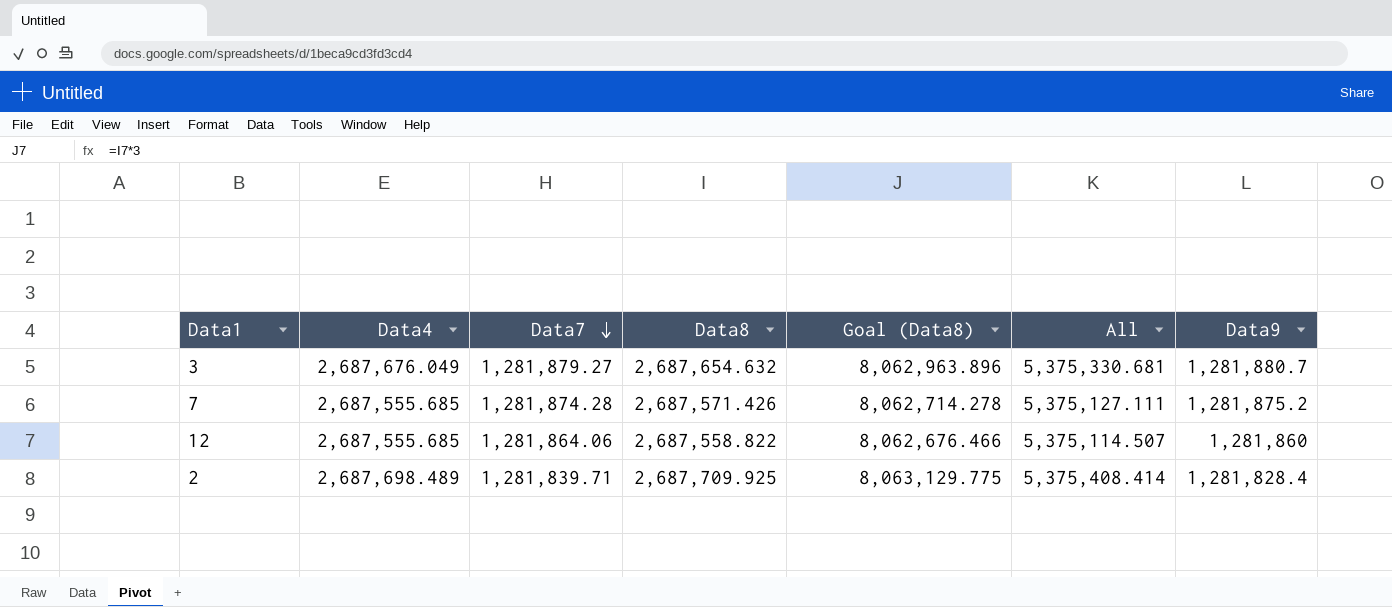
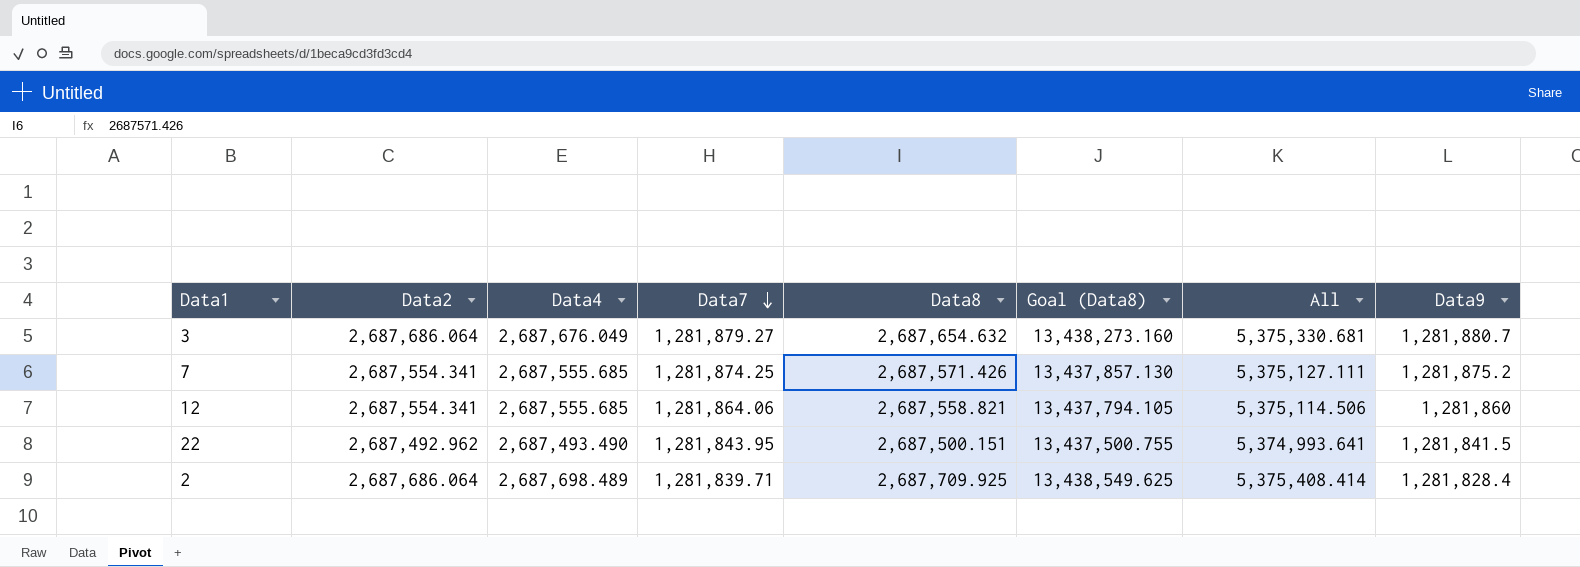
column Data2 | position: none -> 2
column Goal (Data8) | formula: [Data8] * 3 -> [Data8] * 5
7 | Data7: 1,281,874.28 -> 1,281,874.25
12 | Data8: 2,687,558.822 -> 2,687,558.821
12 | All: 5,375,114.507 -> 5,375,114.506
row 22: none -> 2,687,492.962 | 2,687,493.490 | 1,281,843.95 | 2,687,500.151 | 13,437,500.755 | 5,374,993.641 | 1,281,841.5

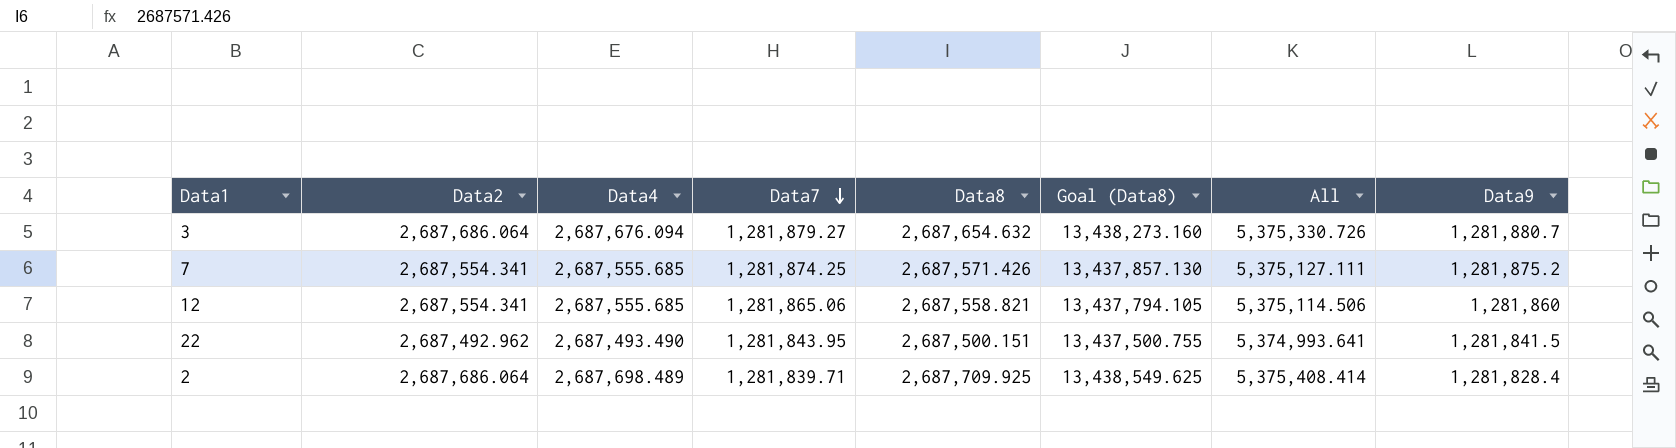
3 | Data4: 2,687,676.049 -> 2,687,676.094
3 | All: 5,375,330.681 -> 5,375,330.726
12 | Data7: 1,281,864.06 -> 1,281,865.06

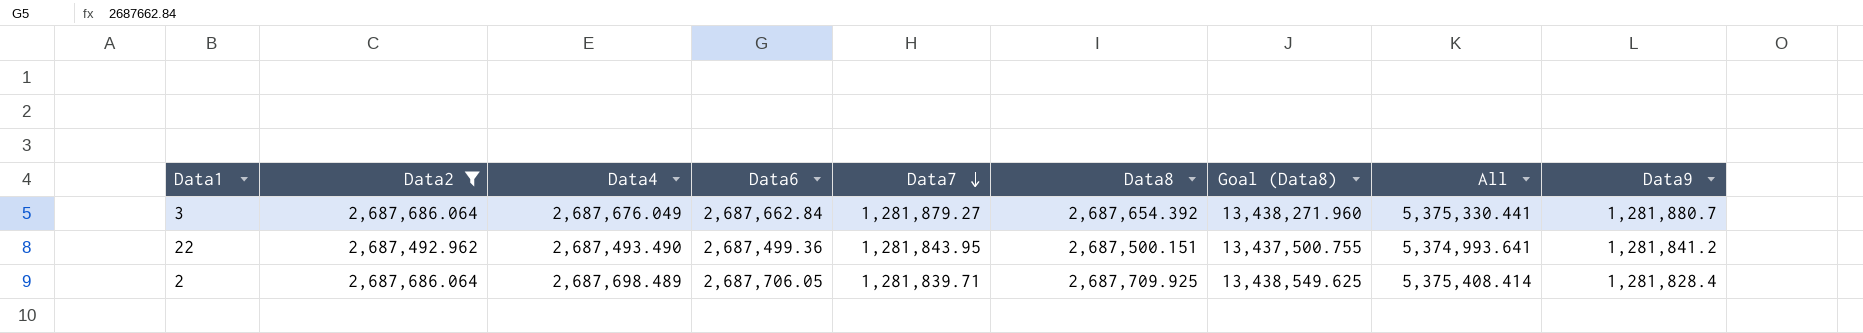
filter: none -> Data2 != 2,687,554.341
column Data6 | position: none -> 4
3 | Data4: 2,687,676.094 -> 2,687,676.049
3 | Data8: 2,687,654.632 -> 2,687,654.392
3 | Goal (Data8): 13,438,273.160 -> 13,438,271.960
3 | All: 5,375,330.726 -> 5,375,330.441
22 | Data9: 1,281,841.5 -> 1,281,841.2

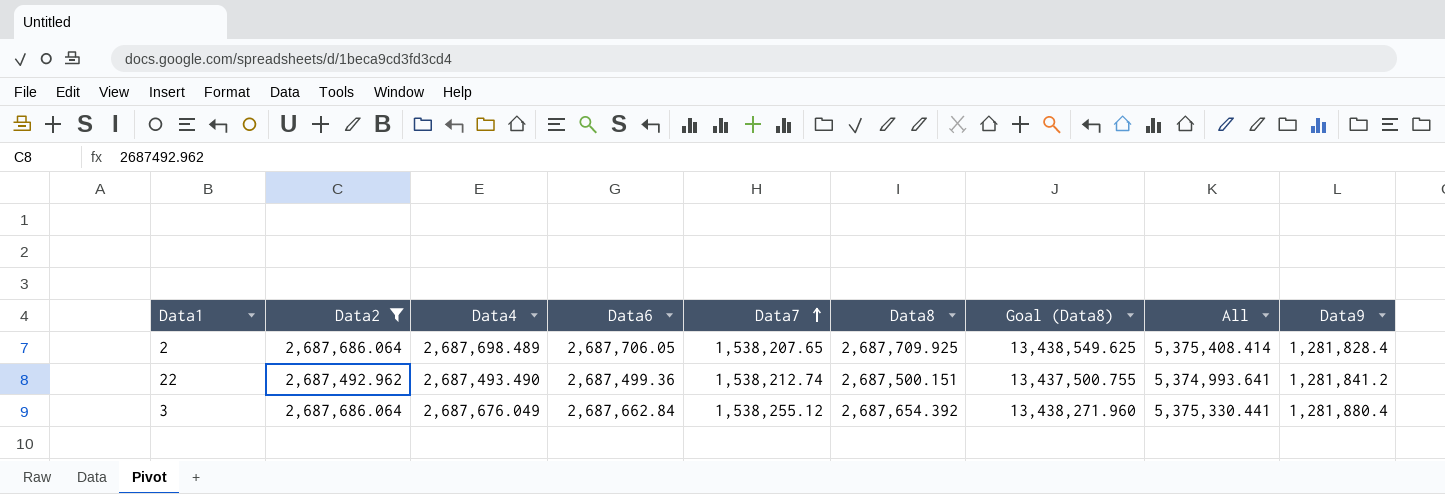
row order: Data7 descending -> Data7 ascending
2 | Data7: 1,281,839.71 -> 1,538,207.65
22 | Data7: 1,281,843.95 -> 1,538,212.74
3 | Data7: 1,281,879.27 -> 1,538,255.12
3 | Data9: 1,281,880.7 -> 1,281,880.4

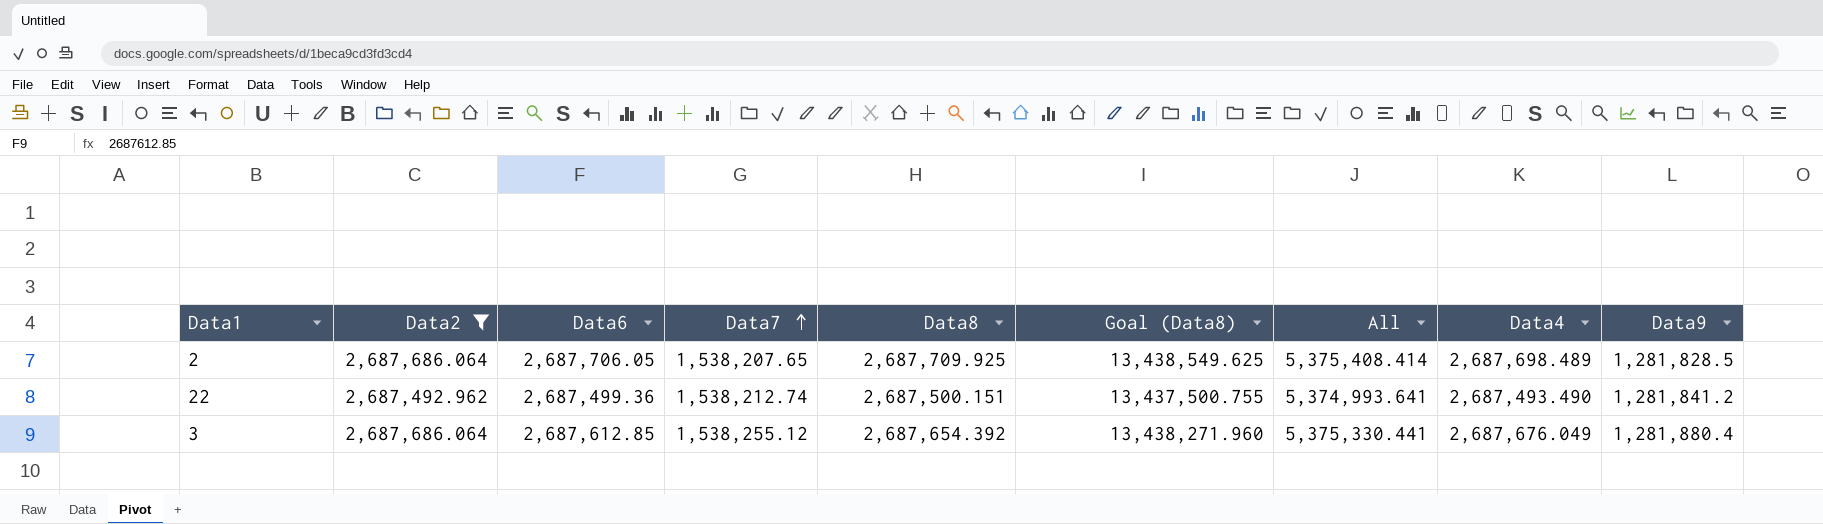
column Data4 | position: 3 -> 8
2 | Data9: 1,281,828.4 -> 1,281,828.5
3 | Data6: 2,687,662.84 -> 2,687,612.85

